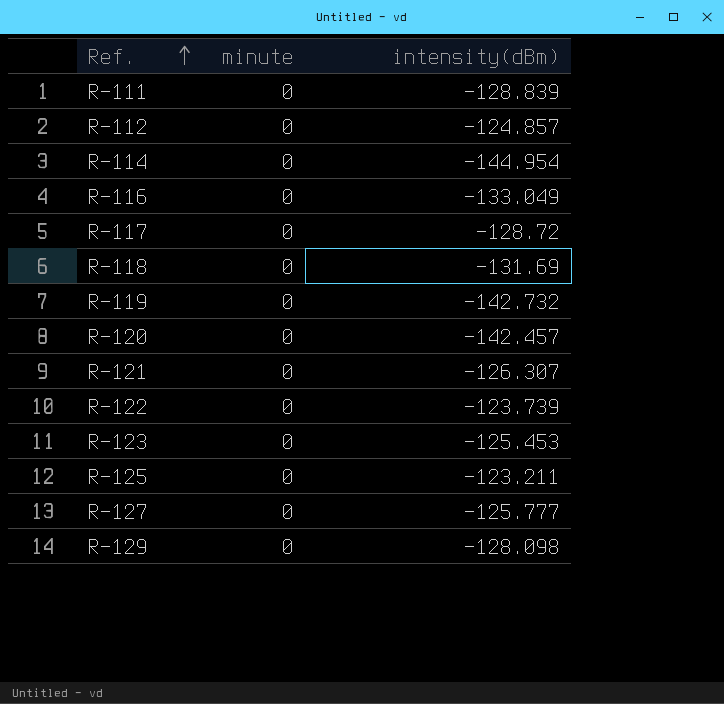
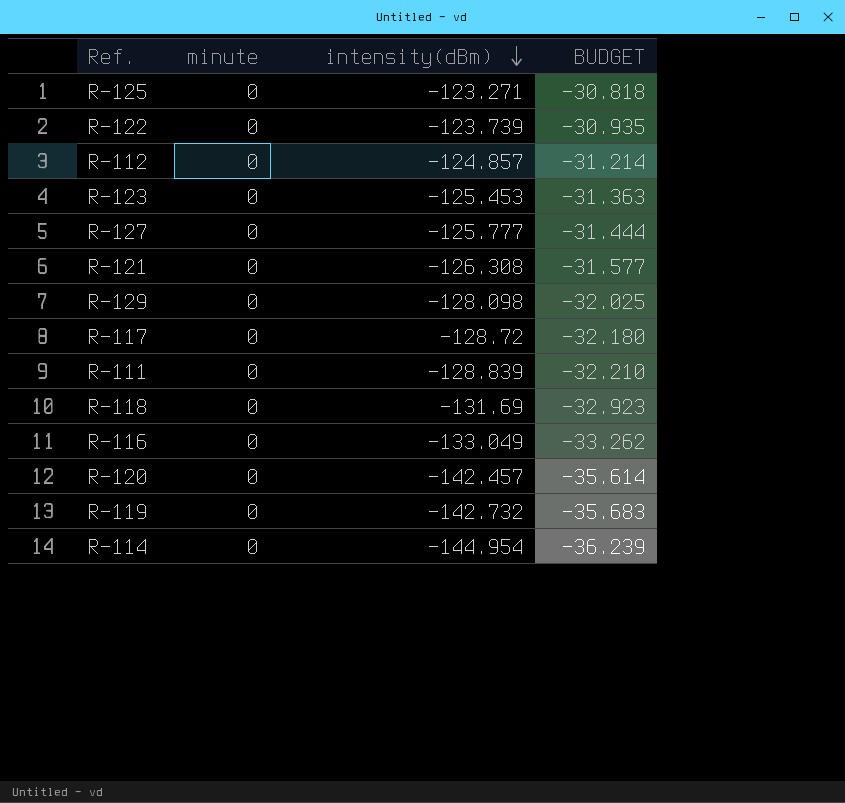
row order: Ref. ascending -> intensity(dBm) descending
column BUDGET | formula: none -> [intensity(dBm)] * 0.25
R-125 | intensity(dBm): -123.211 -> -123.271
R-121 | intensity(dBm): -126.307 -> -126.308

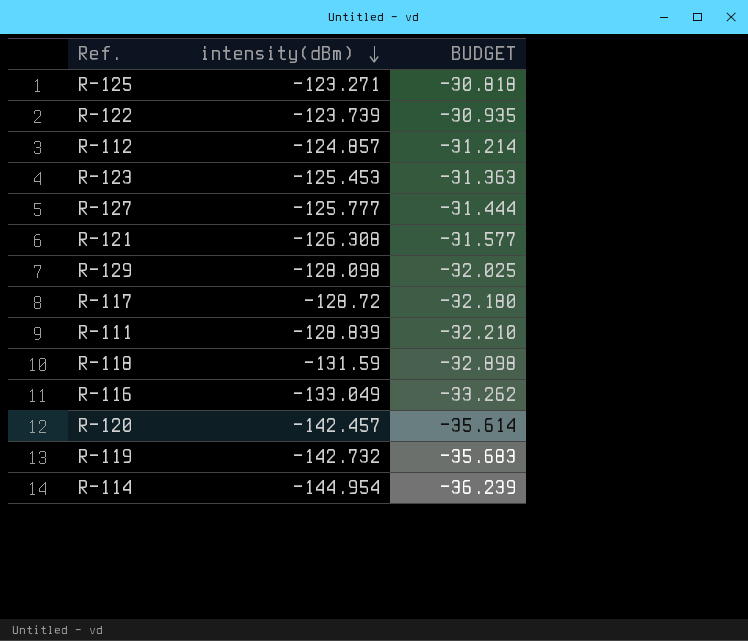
column minute | position: 2 -> none
R-118 | intensity(dBm): -131.69 -> -131.59
R-118 | BUDGET: -32.923 -> -32.898

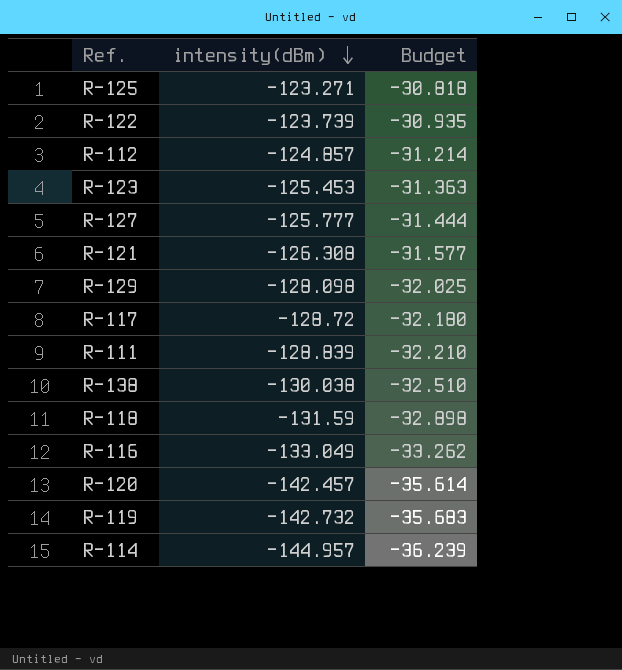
column name: BUDGET -> Budget
row R-138: none -> -130.038 | -32.510
R-114 | intensity(dBm): -144.954 -> -144.957

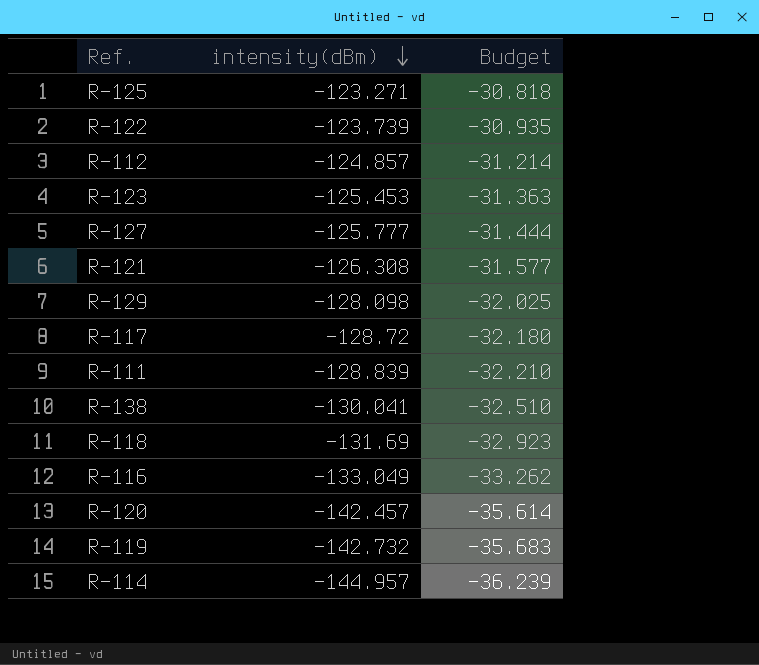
R-138 | intensity(dBm): -130.038 -> -130.041
R-118 | intensity(dBm): -131.59 -> -131.69
R-118 | Budget: -32.898 -> -32.923

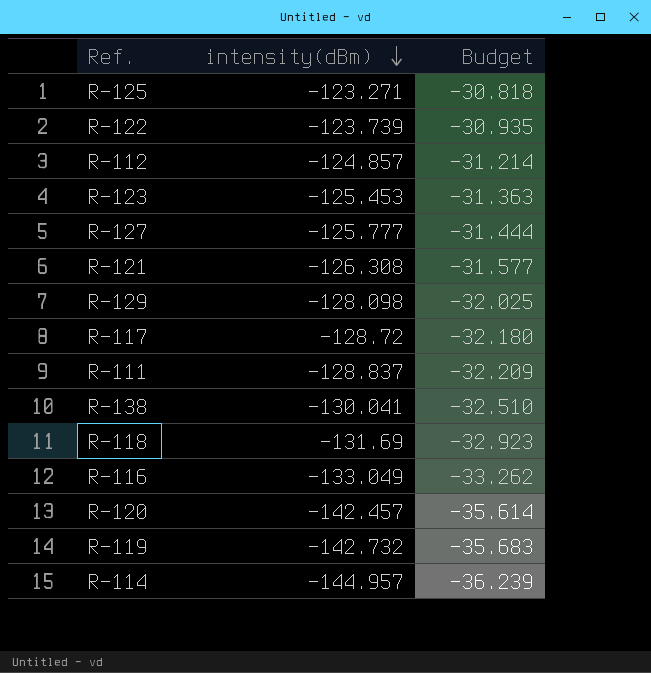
R-111 | intensity(dBm): -128.839 -> -128.837
R-111 | Budget: -32.210 -> -32.209

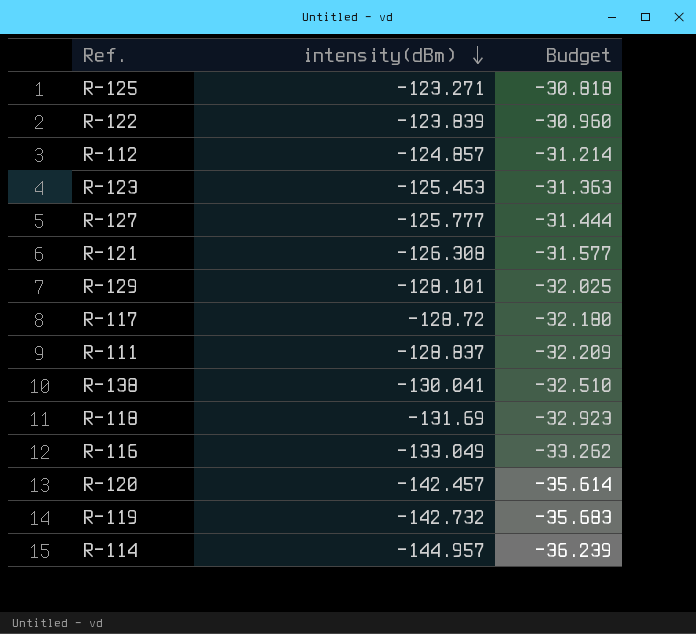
R-122 | intensity(dBm): -123.739 -> -123.839
R-122 | Budget: -30.935 -> -30.960
R-129 | intensity(dBm): -128.098 -> -128.101

